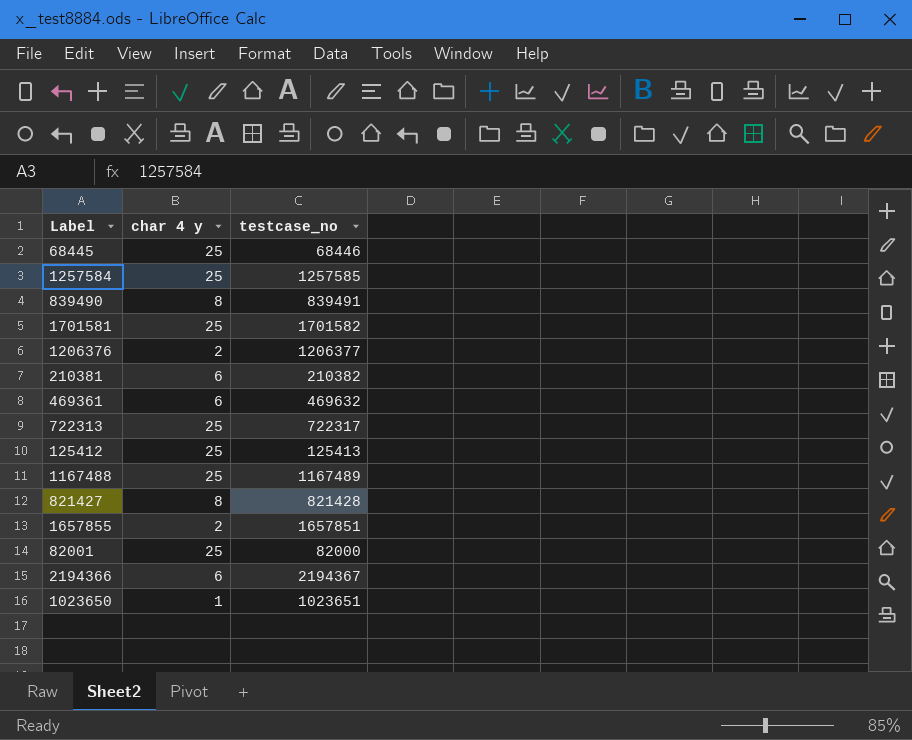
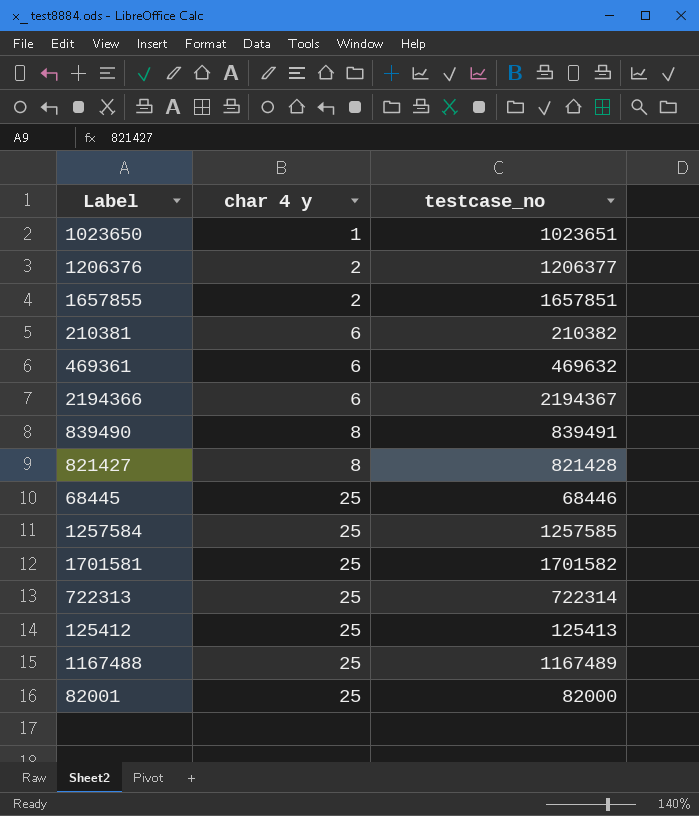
row order: none -> char 4 y ascending
722313 | testcase_no: 722317 -> 722314

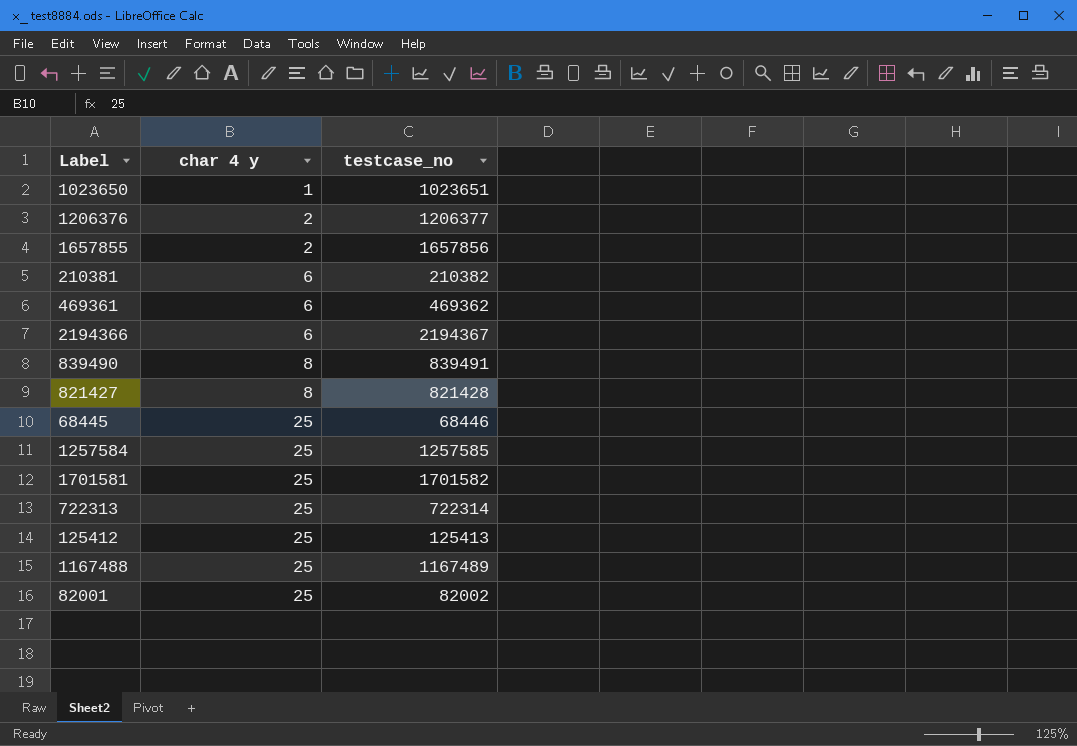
1657855 | testcase_no: 1657851 -> 1657856
469361 | testcase_no: 469632 -> 469362
82001 | testcase_no: 82000 -> 82002

